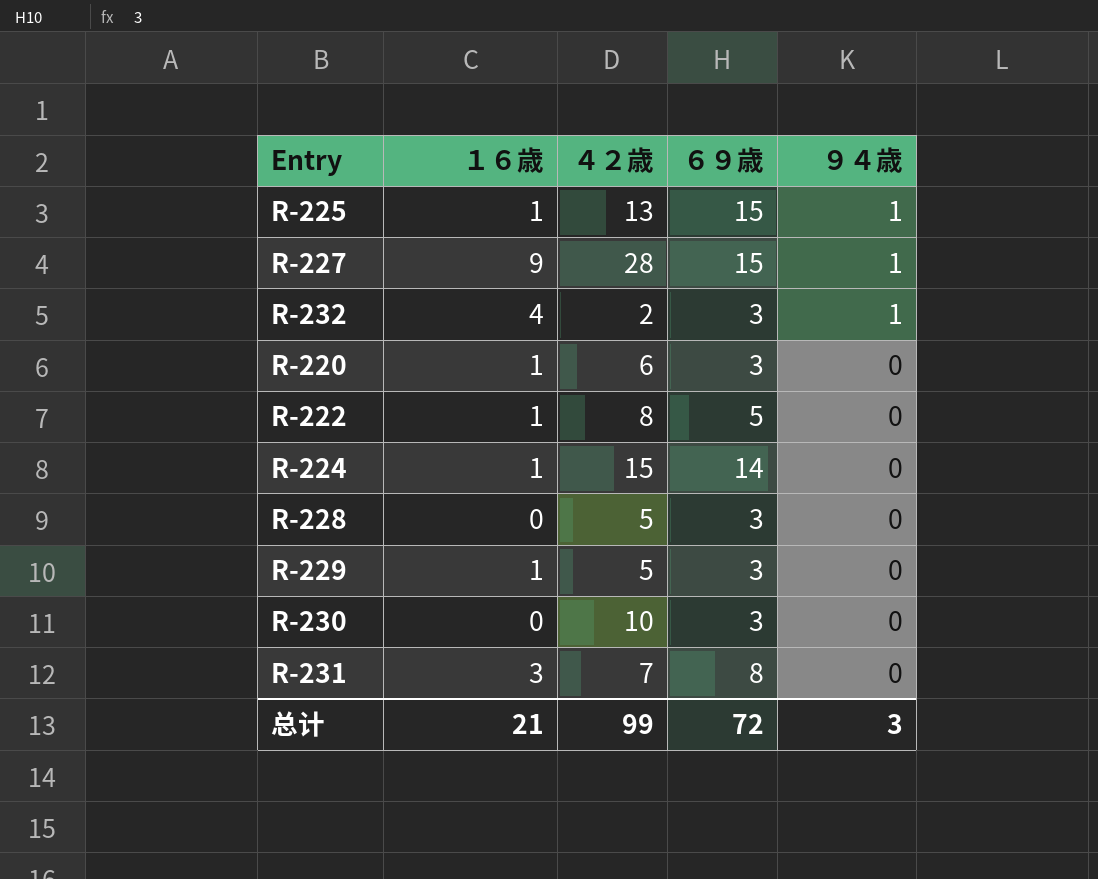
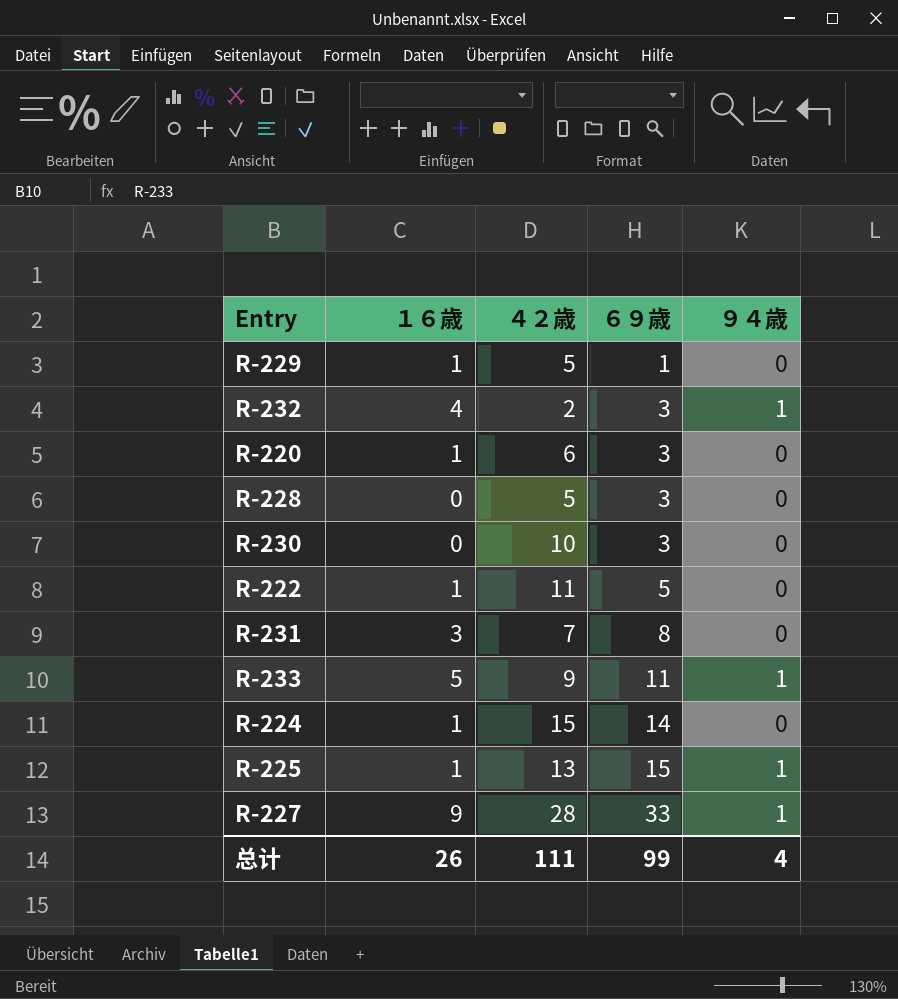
row order: ９４歳 descending -> ６９歳 ascending
R-229 | ６９歳: 3 -> 1
R-222 | ４２歳: 8 -> 11
row R-233: none -> 5 | 9 | 11 | 1
R-227 | ６９歳: 15 -> 33
总计 | １６歳: 21 -> 26
总计 | ４２歳: 99 -> 111
总计 | ６９歳: 72 -> 99
总计 | ９４歳: 3 -> 4

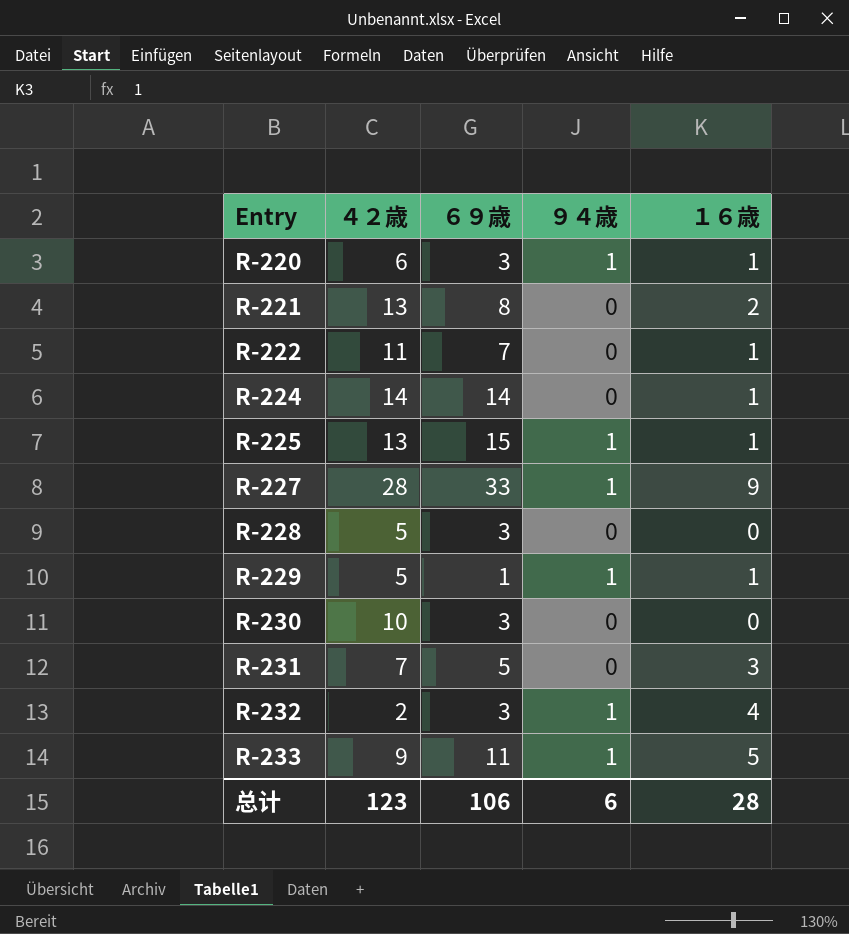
row order: ６９歳 ascending -> Entry ascending
column １６歳 | position: 2 -> 5
R-220 | ９４歳: 0 -> 1
row R-221: none -> 13 | 8 | 0 | 2
R-222 | ６９歳: 5 -> 7
R-224 | ４２歳: 15 -> 14
R-229 | ９４歳: 0 -> 1
R-231 | ６９歳: 8 -> 5
总计 | ４２歳: 111 -> 123
总计 | ６９歳: 99 -> 106
总计 | ９４歳: 4 -> 6
总计 | １６歳: 26 -> 28

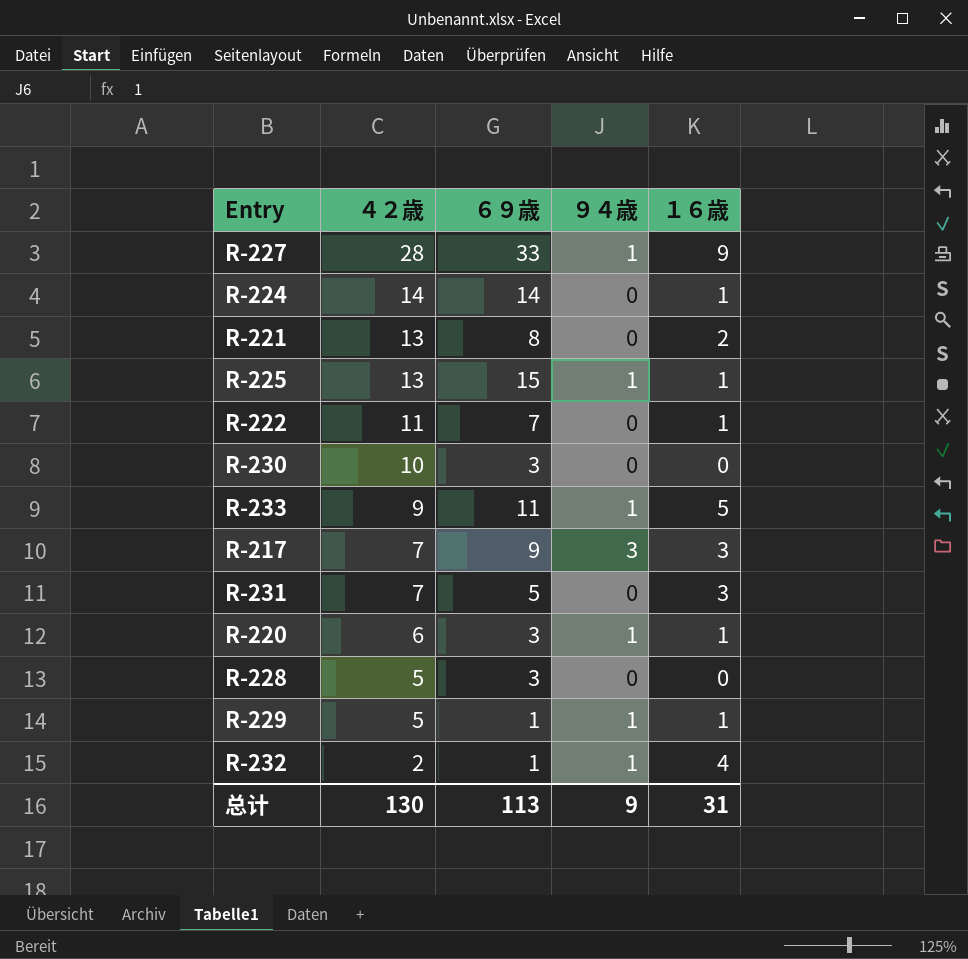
row order: Entry ascending -> ４２歳 descending
row R-217: none -> 7 | 9 | 3 | 3
R-232 | ６９歳: 3 -> 1
总计 | ４２歳: 123 -> 130
总计 | ６９歳: 106 -> 113
总计 | ９４歳: 6 -> 9
总计 | １６歳: 28 -> 31

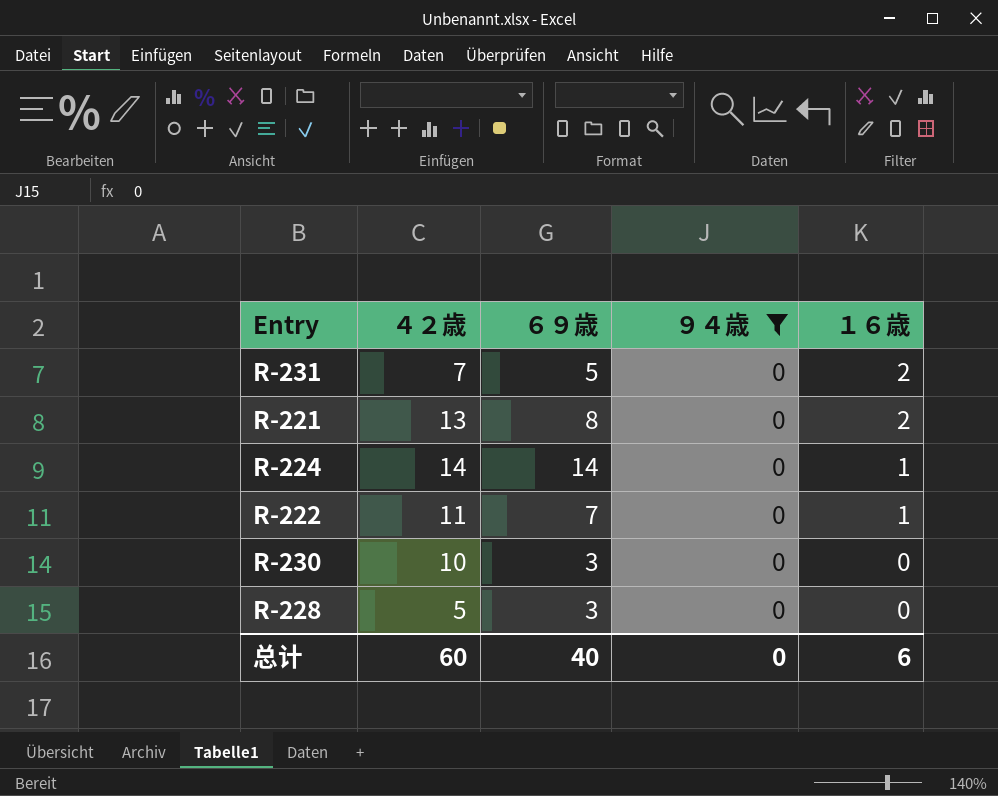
filter: none -> ９４歳 = 0
row order: ４２歳 descending -> １６歳 descending
R-231 | １６歳: 3 -> 2
总计 | ４２歳: 130 -> 60
总计 | ６９歳: 113 -> 40
总计 | ９４歳: 9 -> 0
总计 | １６歳: 31 -> 6

